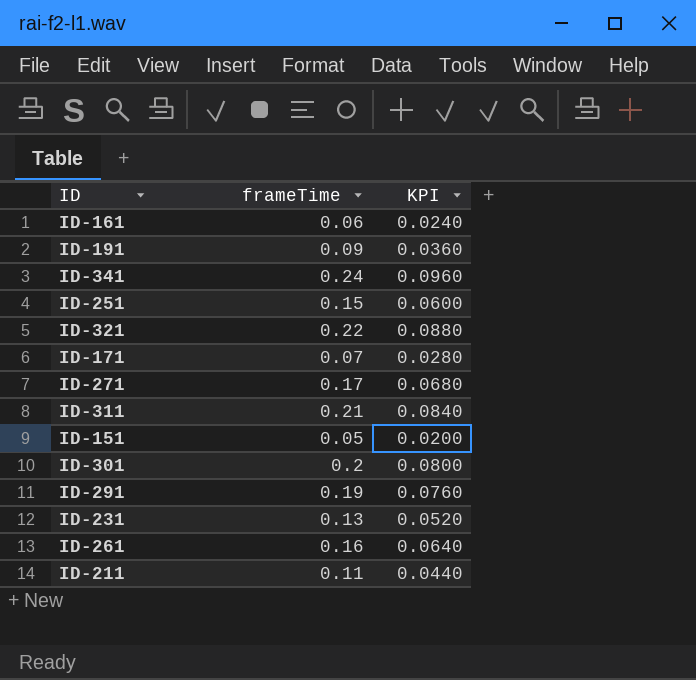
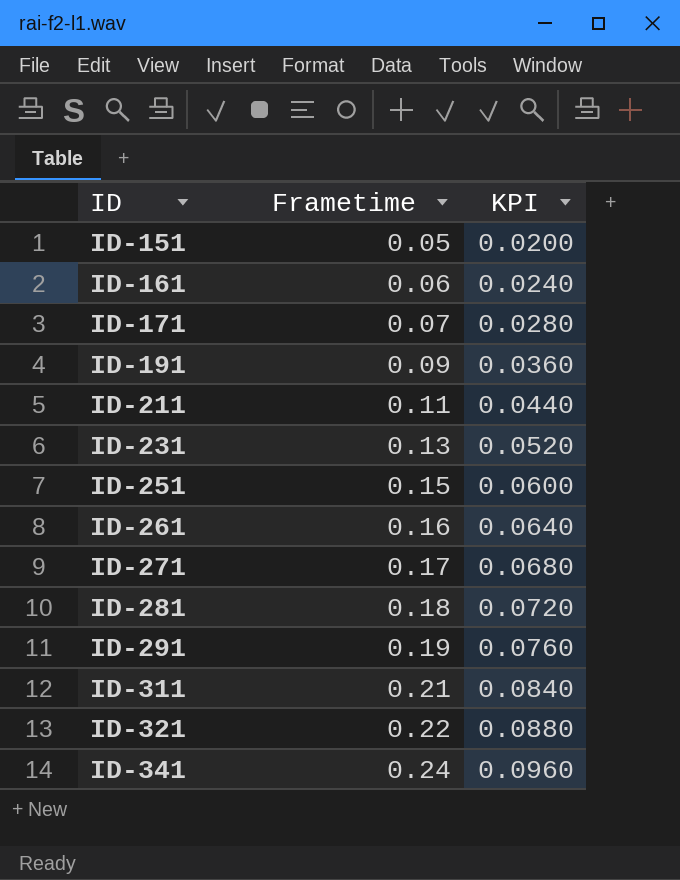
row order: none -> ID ascending
column name: frameTime -> Frametime
row ID-301: 0.2 | 0.0800 -> none
row ID-281: none -> 0.18 | 0.0720

